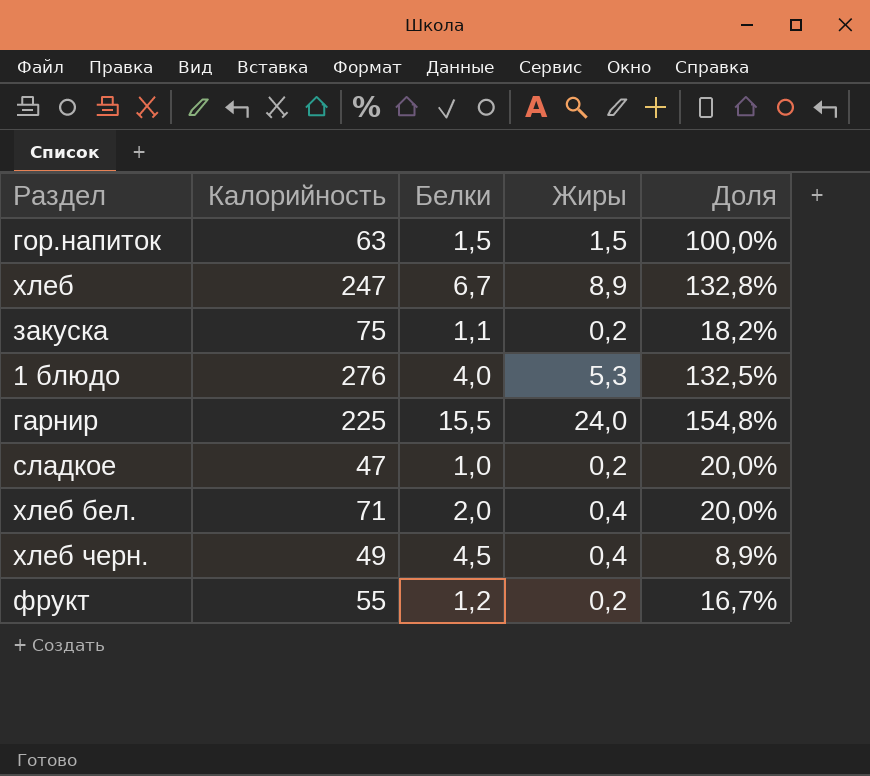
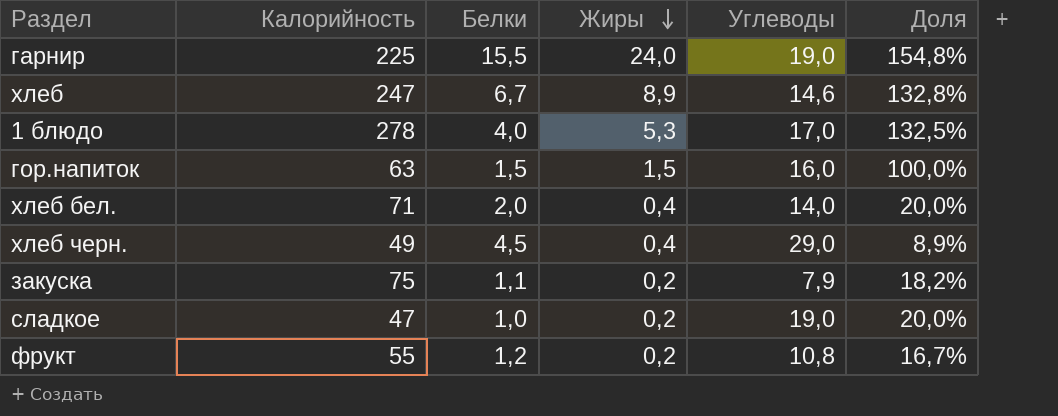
row order: none -> Жиры descending
column Углеводы | position: none -> 5
1 блюдо | Калорийность: 276 -> 278

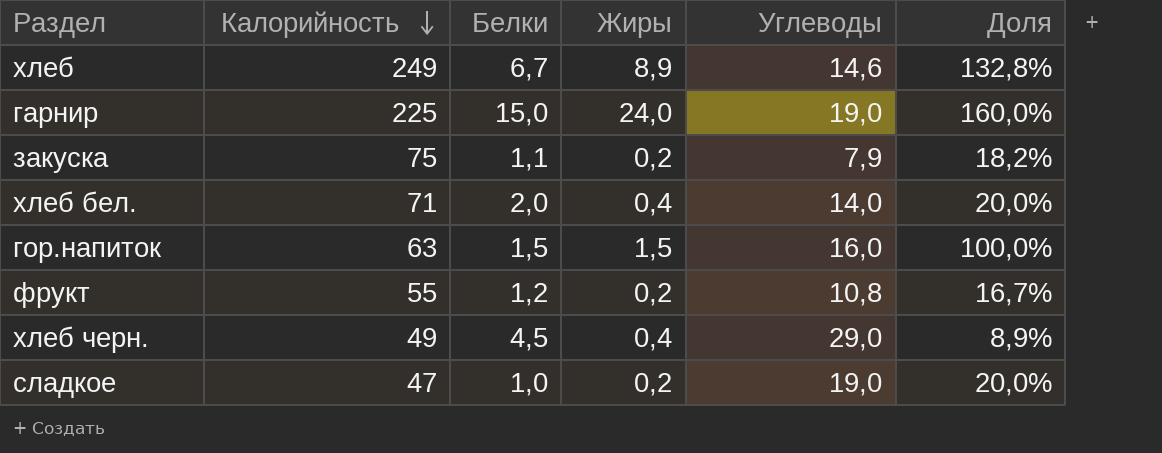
row order: Жиры descending -> Калорийность descending
row 1 блюдо: 278 | 4,0 | 5,3 | 17,0 | 132,5% -> none
хлеб | Калорийность: 247 -> 249
гарнир | Белки: 15,5 -> 15,0
гарнир | Доля: 154,8% -> 160,0%

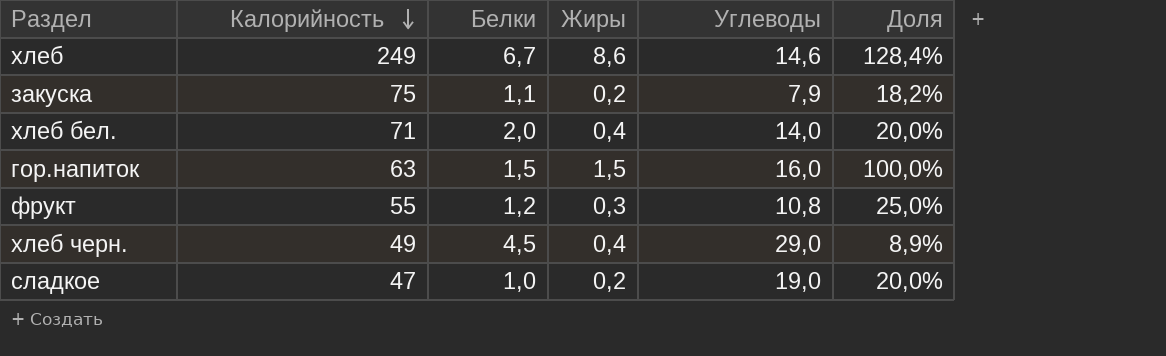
row гарнир: 225 | 15,0 | 24,0 | 19,0 | 160,0% -> none
хлеб | Жиры: 8,9 -> 8,6
хлеб | Доля: 132,8% -> 128,4%
фрукт | Жиры: 0,2 -> 0,3
фрукт | Доля: 16,7% -> 25,0%

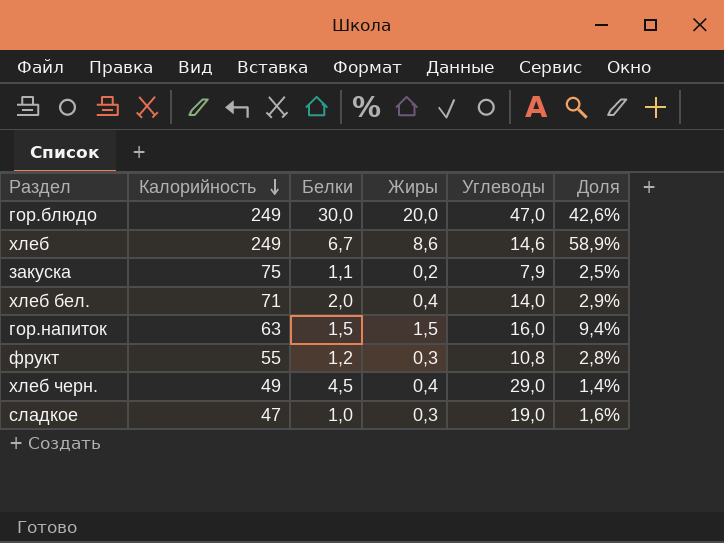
column Доля | formula: [Жиры] / [Белки] -> [Жиры] / [Углеводы]
row гор.блюдо: none -> 249 | 30,0 | 20,0 | 47,0 | 42,6%
сладкое | Жиры: 0,2 -> 0,3

